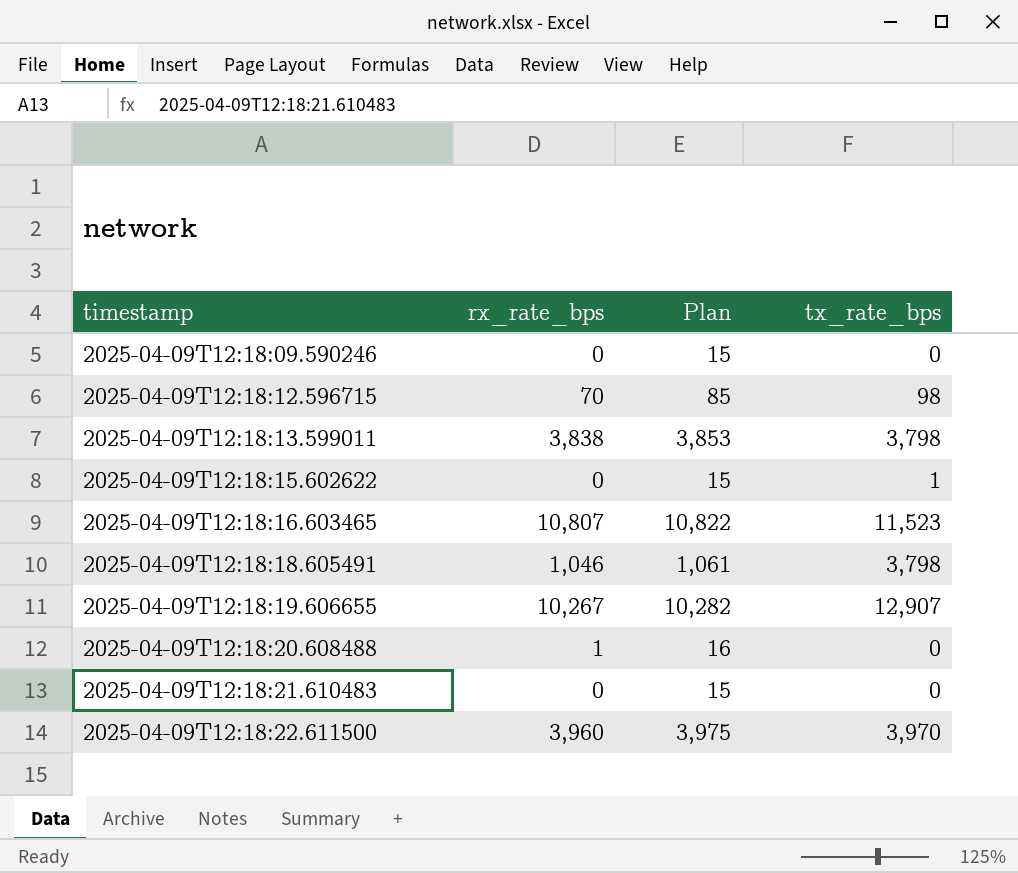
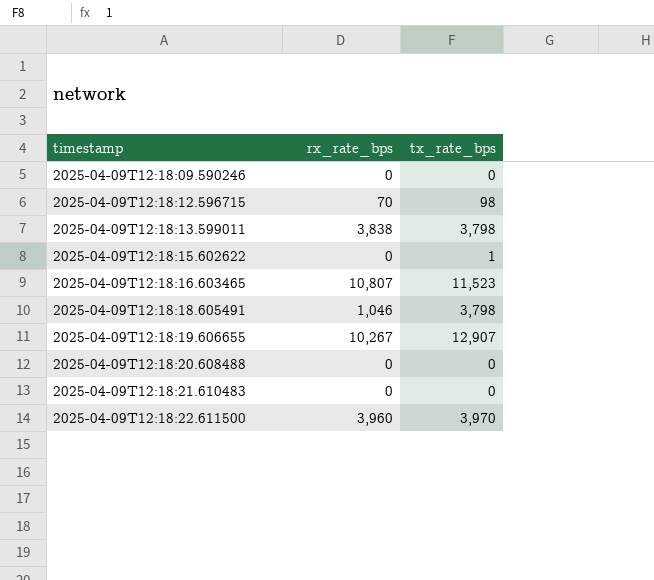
column Plan | formula: [rx_rate_bps] + 15 -> none
2025-04-09T12:18:20.608488 | rx_rate_bps: 1 -> 0

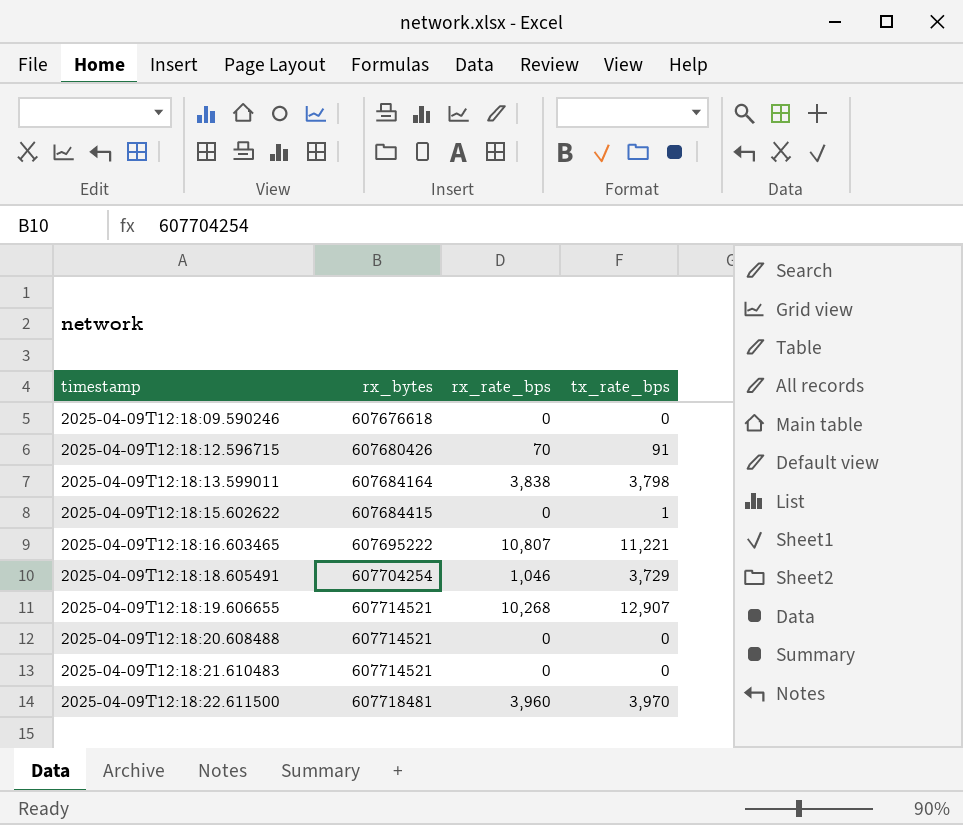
column rx_bytes | position: none -> 2
2025-04-09T12:18:12.596715 | tx_rate_bps: 98 -> 91
2025-04-09T12:18:16.603465 | tx_rate_bps: 11,523 -> 11,221
2025-04-09T12:18:18.605491 | tx_rate_bps: 3,798 -> 3,729
2025-04-09T12:18:19.606655 | rx_rate_bps: 10,267 -> 10,268

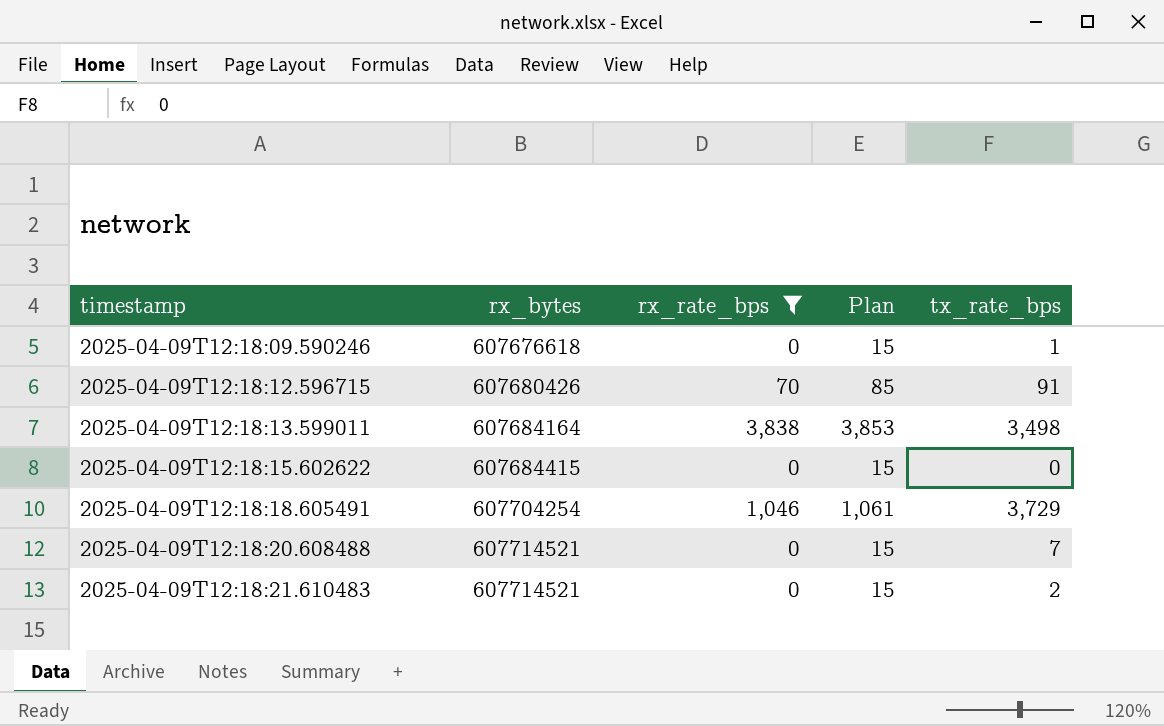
filter: none -> rx_rate_bps <= 3,838
column Plan | formula: none -> [rx_rate_bps] + 15
2025-04-09T12:18:09.590246 | tx_rate_bps: 0 -> 1
2025-04-09T12:18:13.599011 | tx_rate_bps: 3,798 -> 3,498
2025-04-09T12:18:15.602622 | tx_rate_bps: 1 -> 0
2025-04-09T12:18:20.608488 | tx_rate_bps: 0 -> 7
2025-04-09T12:18:21.610483 | tx_rate_bps: 0 -> 2

